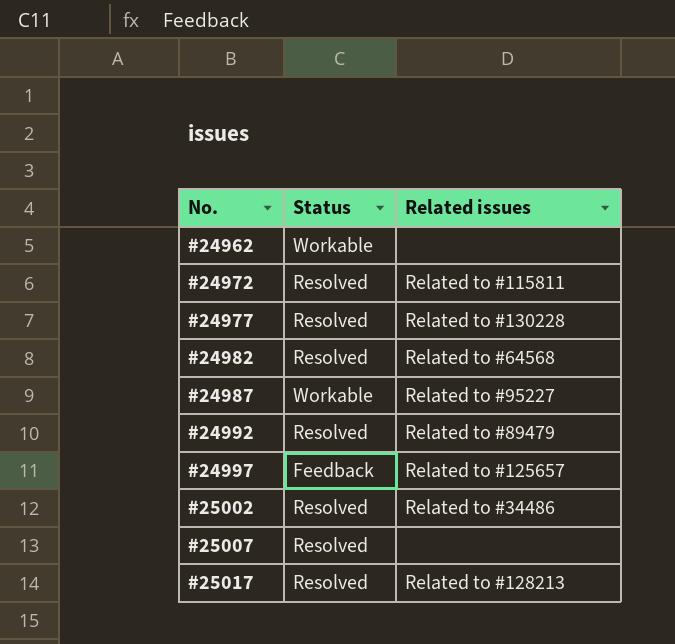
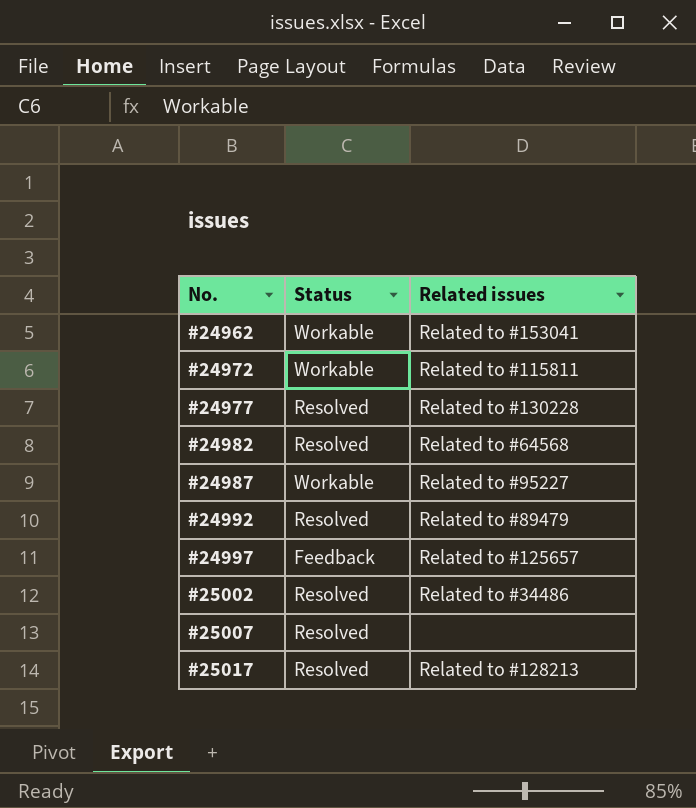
#24962 | Related issues: none -> Related to #153041
#24972 | Status: Resolved -> Workable

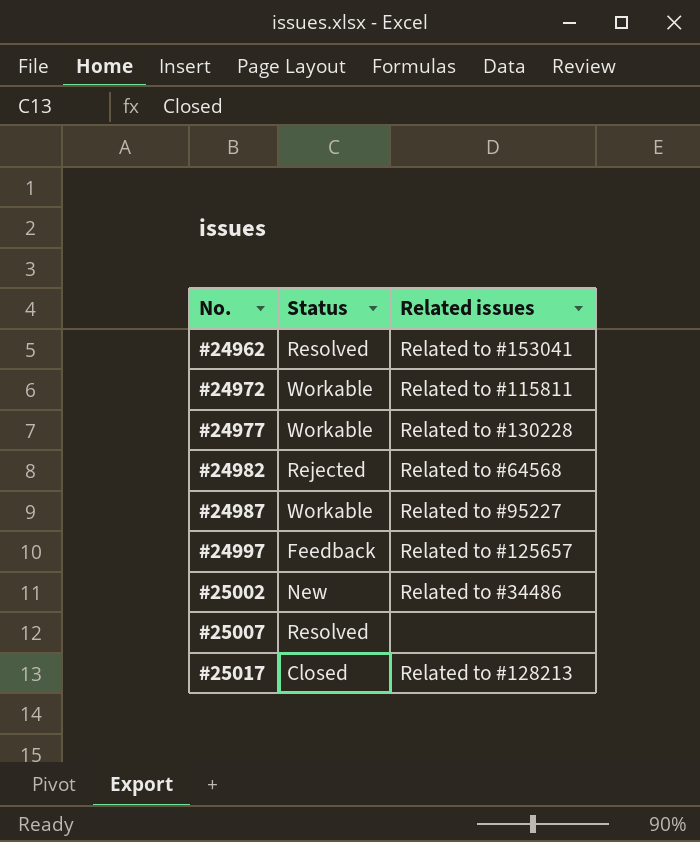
row #24992: Resolved | Related to #89479 -> none
#24962 | Status: Workable -> Resolved
#24977 | Status: Resolved -> Workable
#24982 | Status: Resolved -> Rejected
#25002 | Status: Resolved -> New
#25017 | Status: Resolved -> Closed

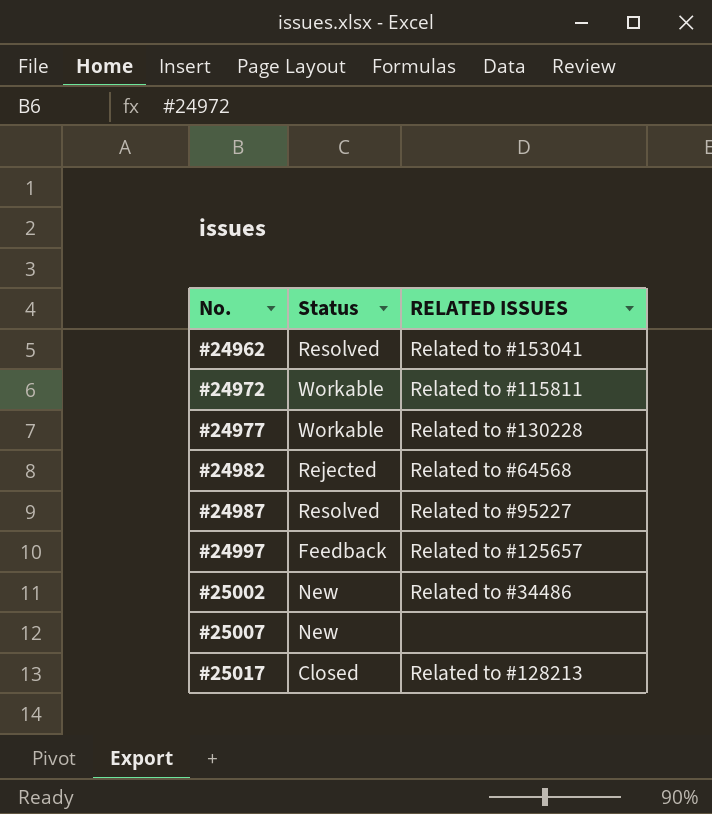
column name: Related issues -> RELATED ISSUES
#24987 | Status: Workable -> Resolved
#25007 | Status: Resolved -> New

